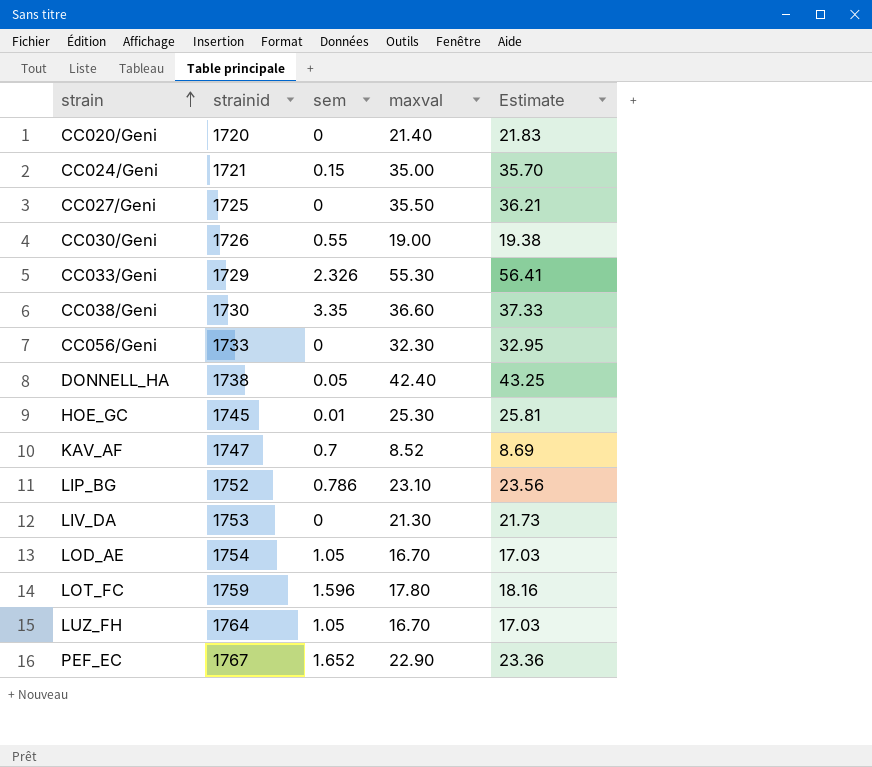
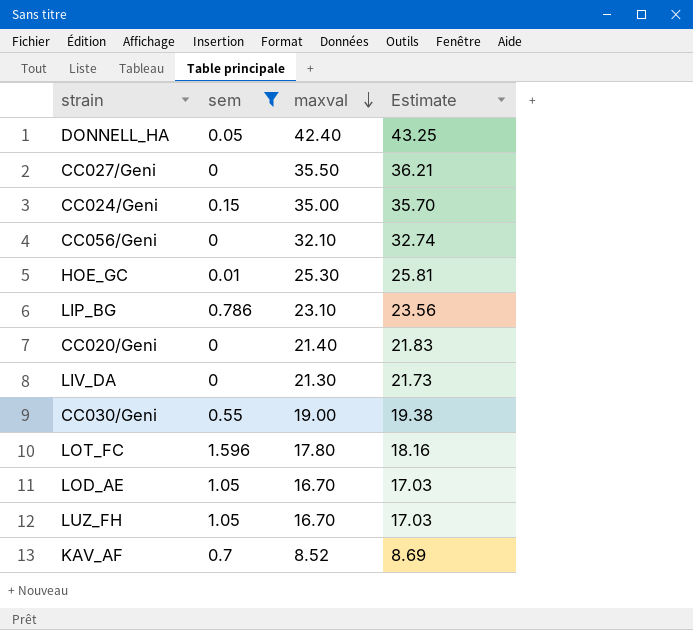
filter: none -> sem <= 1.596
row order: strain ascending -> maxval descending
column strainid | position: 2 -> none
CC056/Geni | maxval: 32.30 -> 32.10
CC056/Geni | Estimate: 32.95 -> 32.74

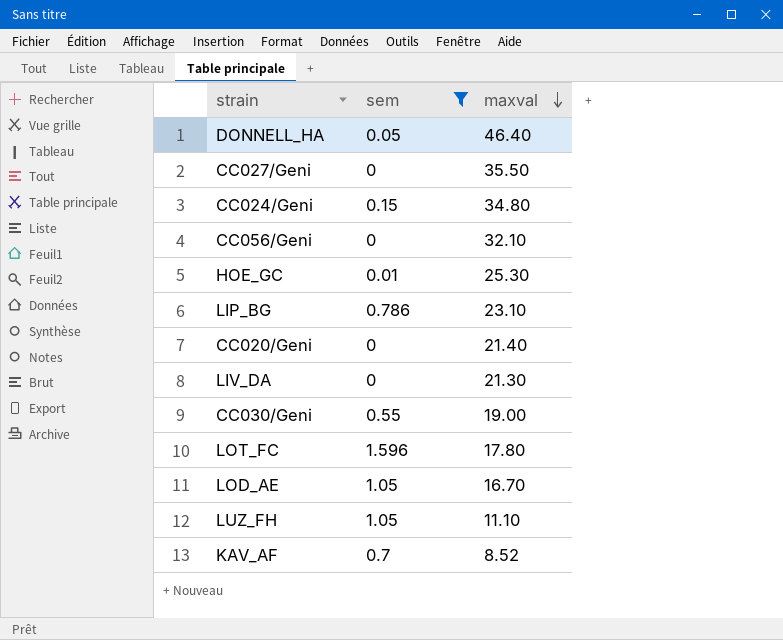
column Estimate | formula: [maxval] * 1.02 -> none
DONNELL_HA | maxval: 42.40 -> 46.40
CC024/Geni | maxval: 35.00 -> 34.80
LUZ_FH | maxval: 16.70 -> 11.10

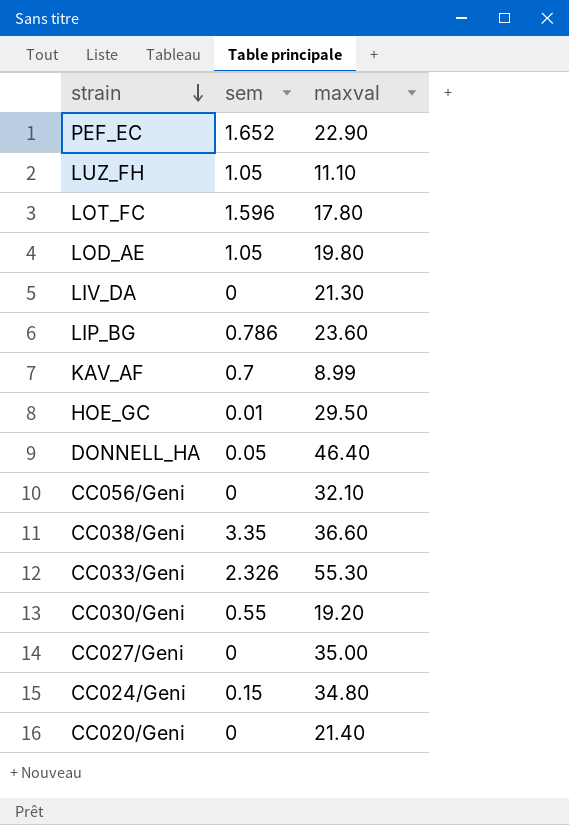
filter: sem <= 1.596 -> none
row order: maxval descending -> strain descending
LOD_AE | maxval: 16.70 -> 19.80
LIP_BG | maxval: 23.10 -> 23.60
KAV_AF | maxval: 8.52 -> 8.99
HOE_GC | maxval: 25.30 -> 29.50
CC030/Geni | maxval: 19.00 -> 19.20
CC027/Geni | maxval: 35.50 -> 35.00

